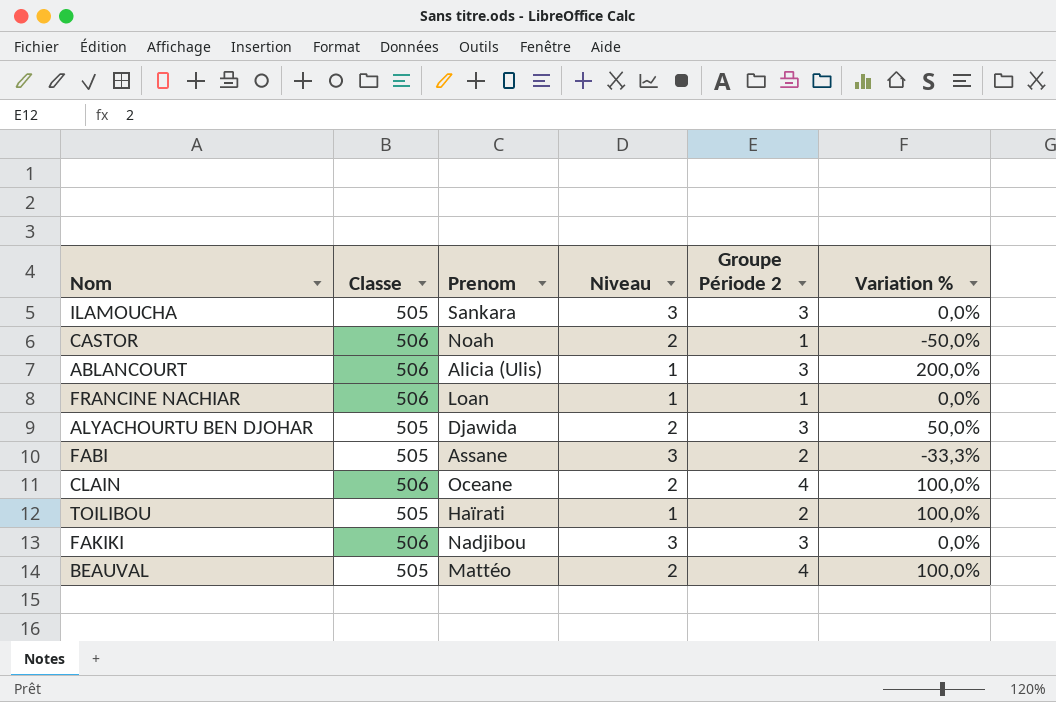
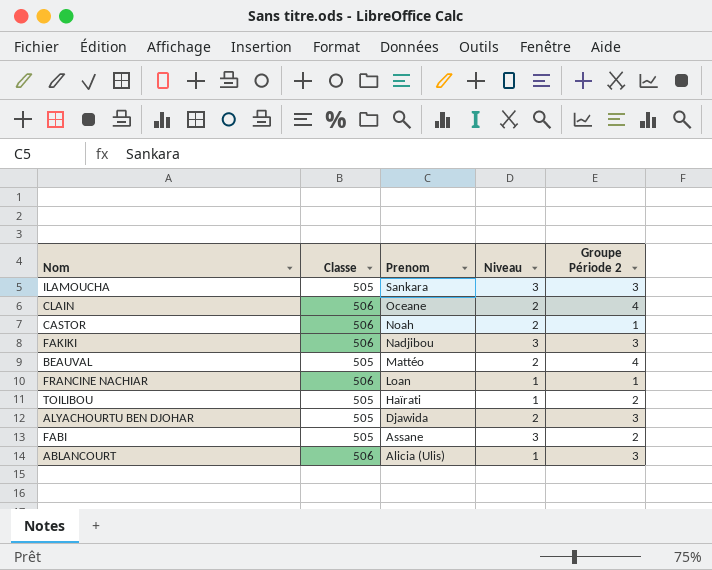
row order: none -> Prenom descending
column Variation % | formula: ([Groupe Période 2] - [Niveau]) / [Niveau] -> none

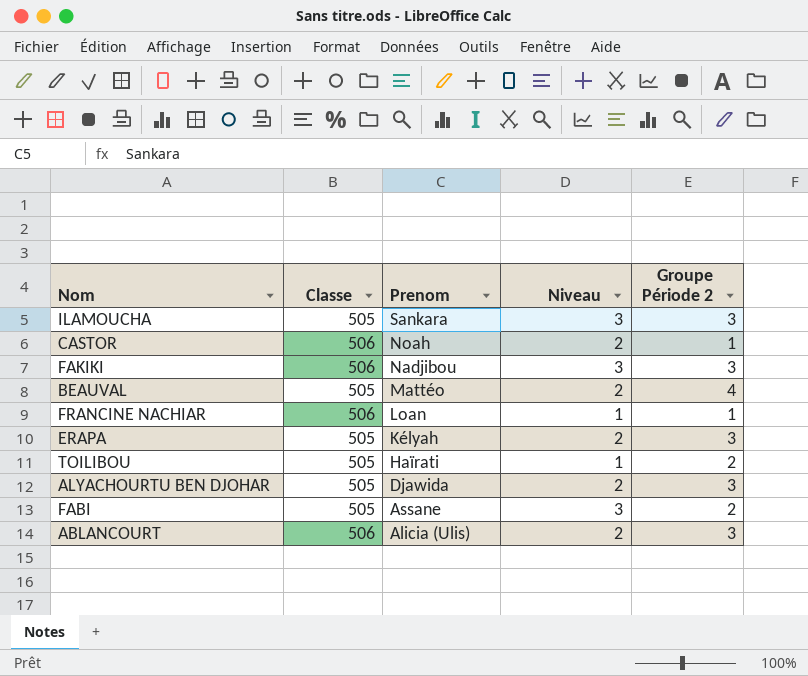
row CLAIN: 506 | Oceane | 2 | 4 -> none
row ERAPA: none -> 505 | Kélyah | 2 | 3
ABLANCOURT | Niveau: 1 -> 2

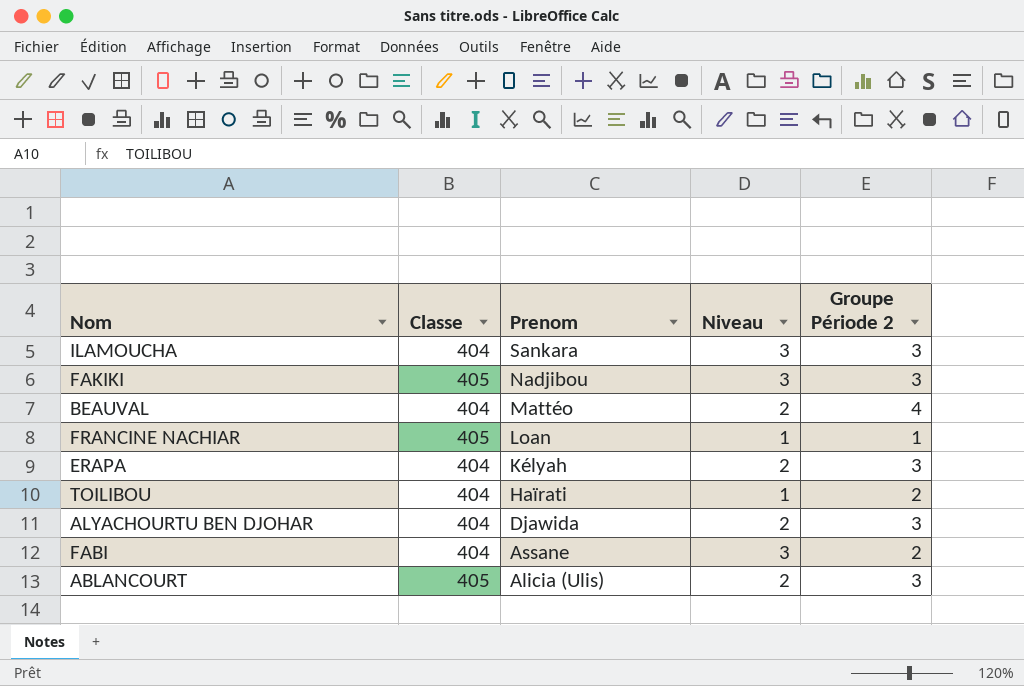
row CASTOR: 506 | Noah | 2 | 1 -> none
ILAMOUCHA | Classe: 505 -> 404
FAKIKI | Classe: 506 -> 405
BEAUVAL | Classe: 505 -> 404
FRANCINE NACHIAR | Classe: 506 -> 405
ERAPA | Classe: 505 -> 404
TOILIBOU | Classe: 505 -> 404
ALYACHOURTU BEN DJOHAR | Classe: 505 -> 404
FABI | Classe: 505 -> 404
ABLANCOURT | Classe: 506 -> 405

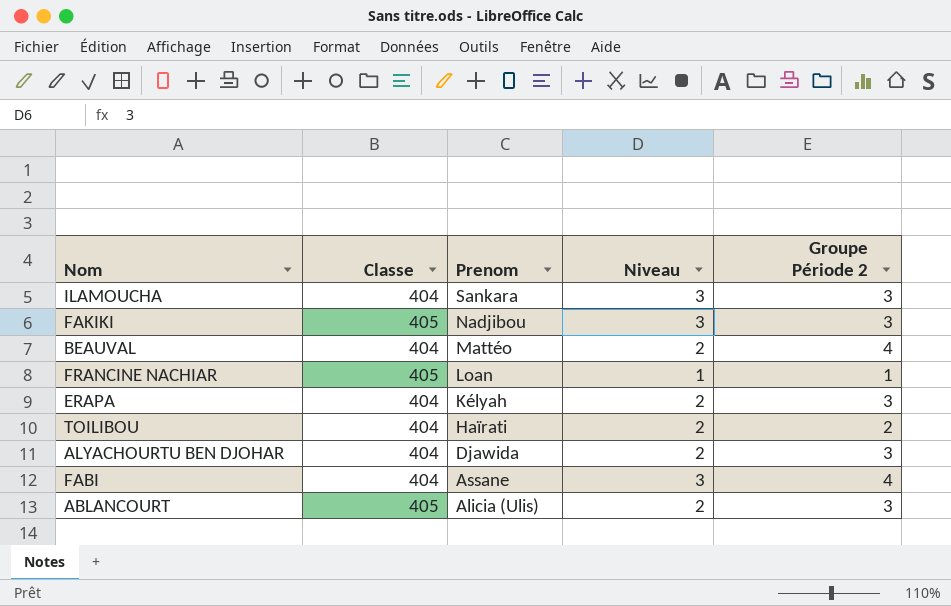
TOILIBOU | Niveau: 1 -> 2
FABI | Groupe Période 2: 2 -> 4

